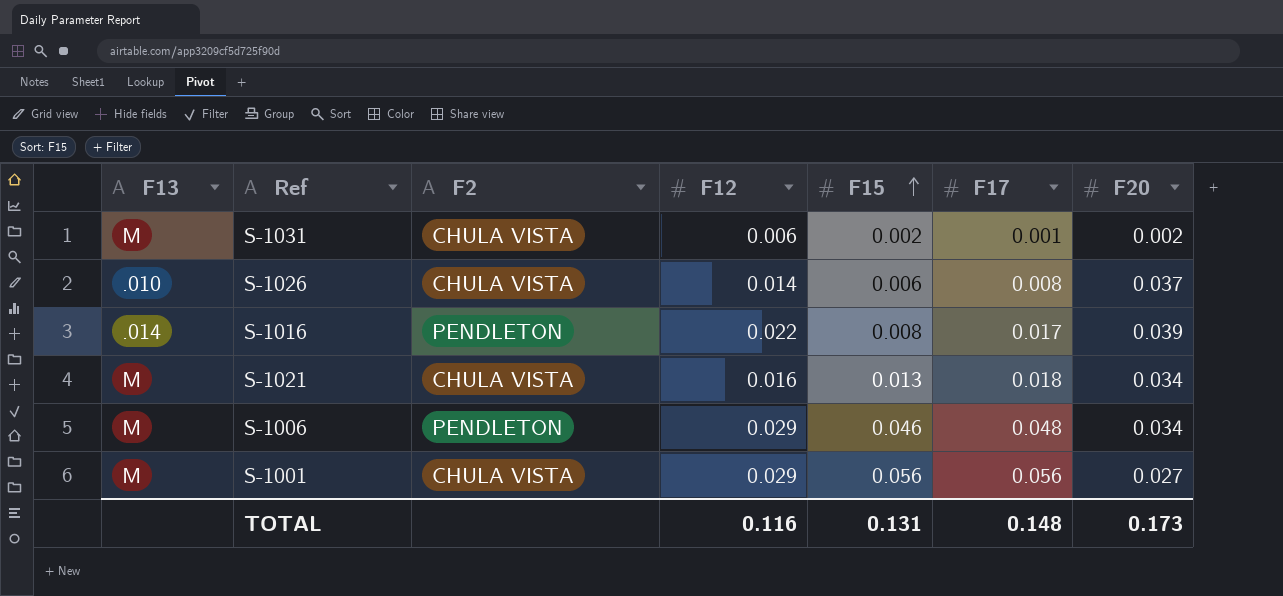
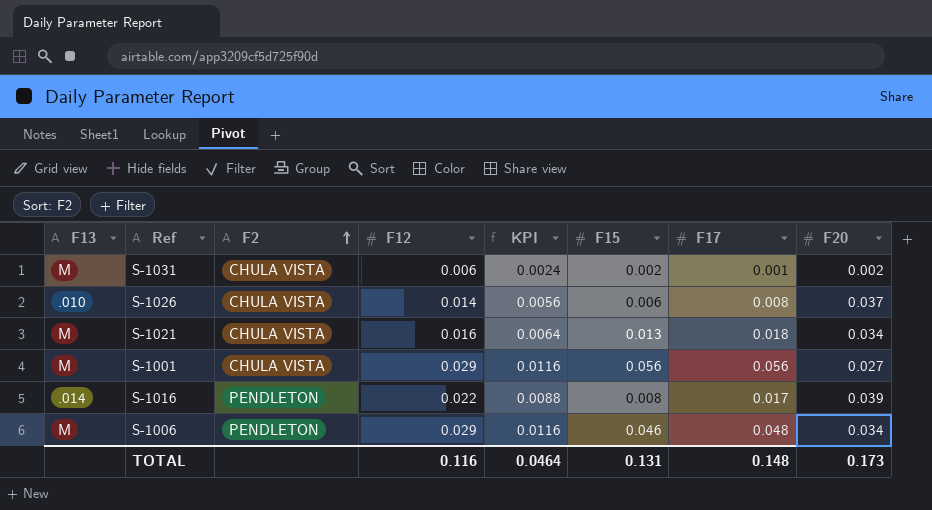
row order: F15 ascending -> F2 ascending
column KPI | formula: none -> [F12] * 0.4

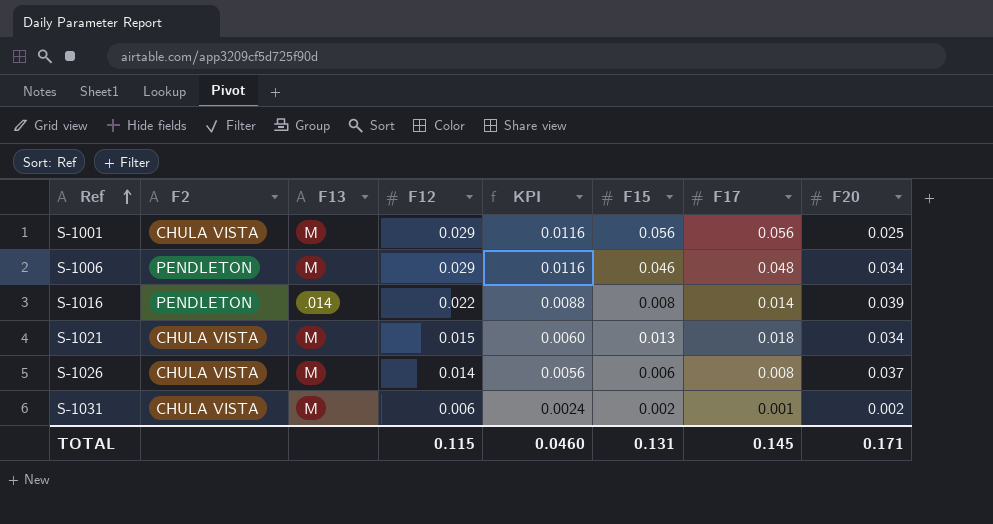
row order: F2 ascending -> Ref ascending
column F13 | position: 1 -> 3
S-1001 | F20: 0.027 -> 0.025
S-1016 | F17: 0.017 -> 0.014
S-1021 | F12: 0.016 -> 0.015
S-1021 | KPI: 0.0064 -> 0.0060
S-1026 | F13: .010 -> M
TOTAL | F12: 0.116 -> 0.115
TOTAL | KPI: 0.0464 -> 0.0460
TOTAL | F17: 0.148 -> 0.145
TOTAL | F20: 0.173 -> 0.171

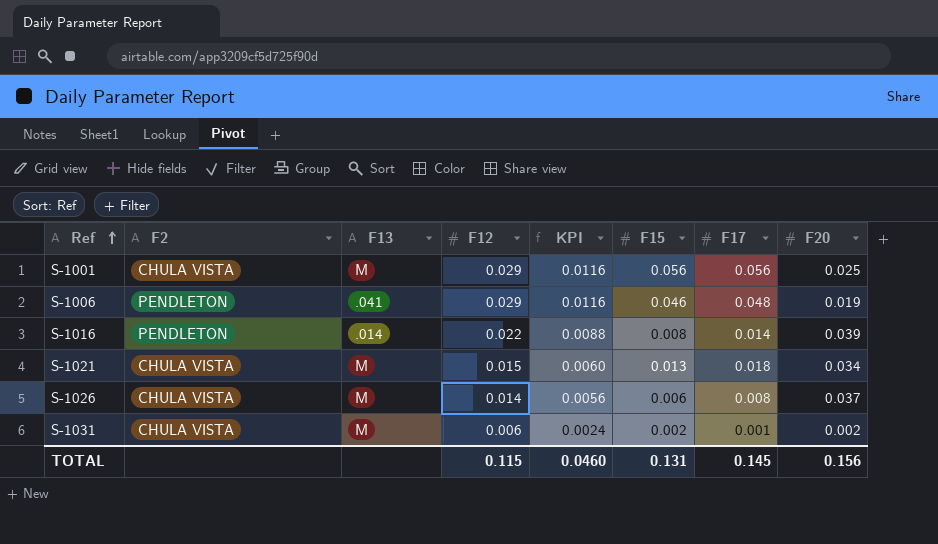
S-1006 | F13: M -> .041
S-1006 | F20: 0.034 -> 0.019
TOTAL | F20: 0.171 -> 0.156

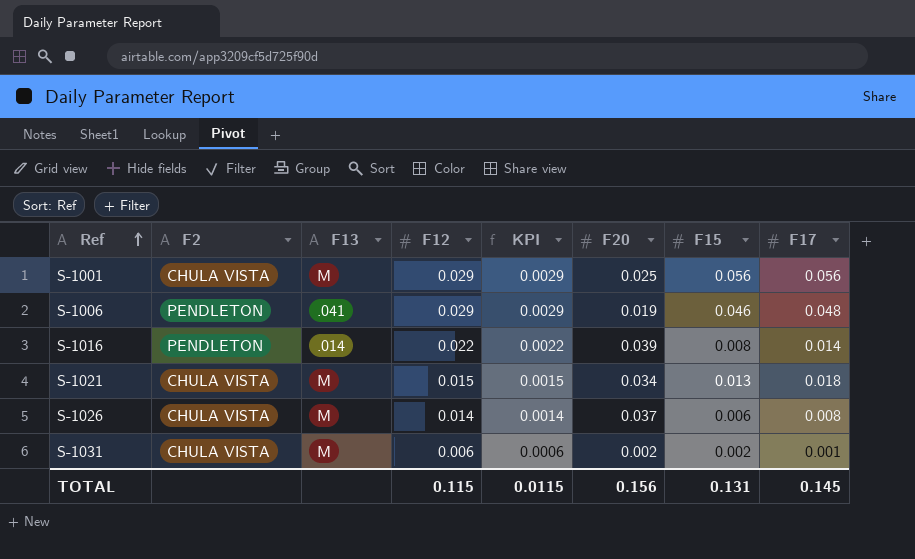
column KPI | formula: [F12] * 0.4 -> [F12] * 0.1
column F20 | position: 8 -> 6
TOTAL | KPI: 0.0460 -> 0.0115

